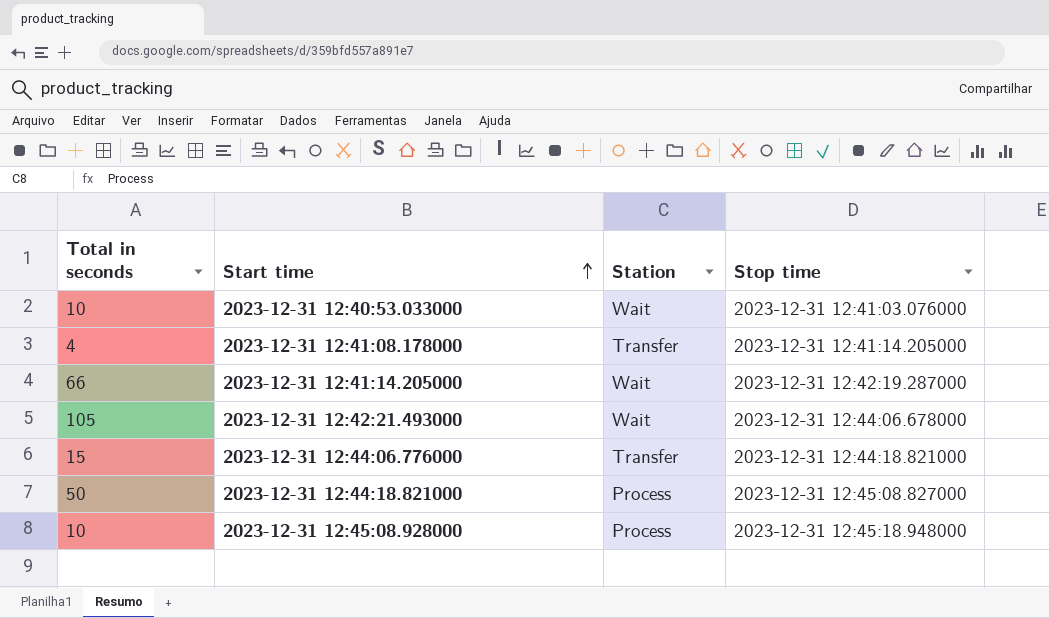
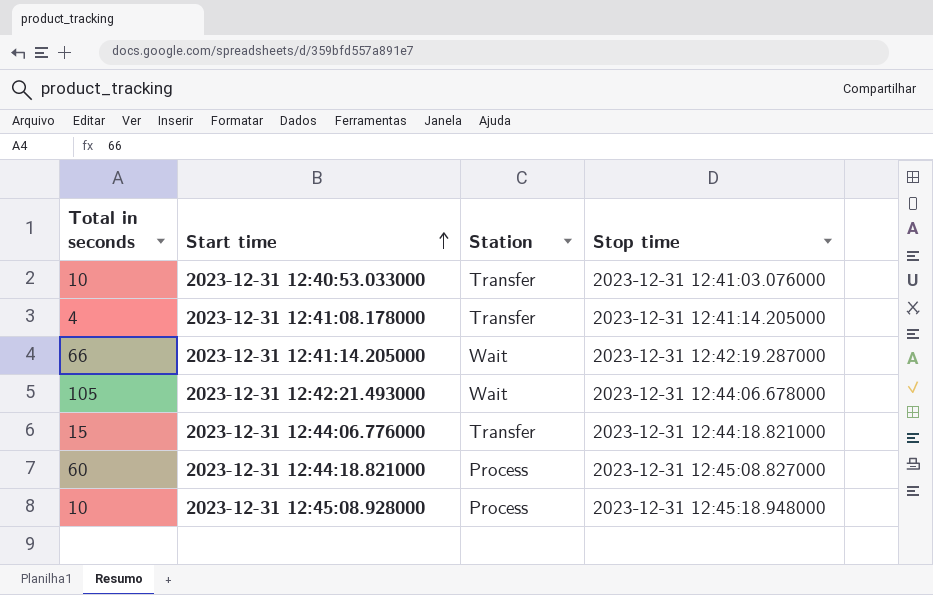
2023-12-31 12:40:53.033000 | Station: Wait -> Transfer
2023-12-31 12:44:18.821000 | Total in seconds: 50 -> 60

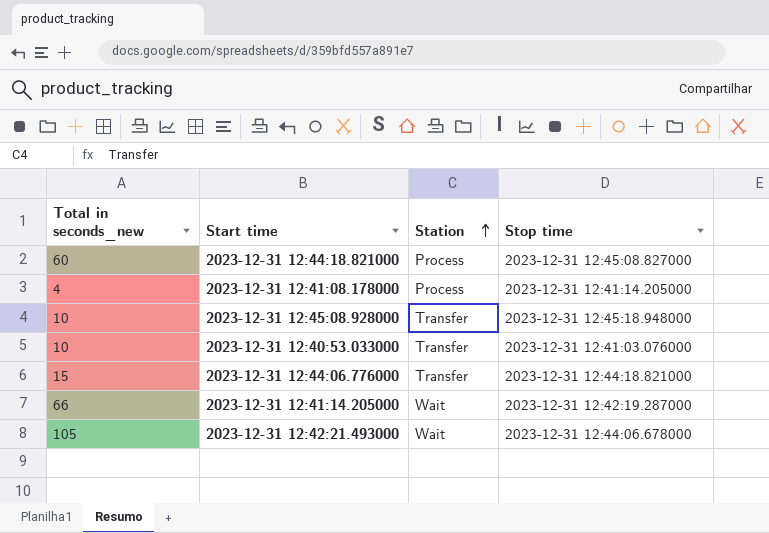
row order: Start time ascending -> Station ascending
column name: Total in seconds -> Total in seconds_new
2023-12-31 12:41:08.178000 | Station: Transfer -> Process
2023-12-31 12:45:08.928000 | Station: Process -> Transfer

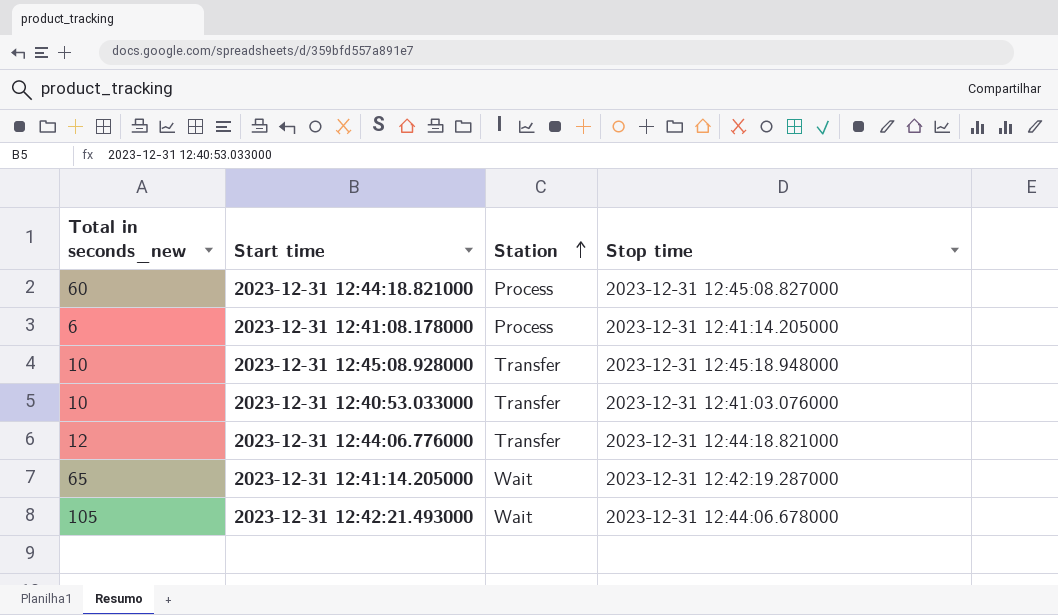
2023-12-31 12:41:08.178000 | Total in seconds_new: 4 -> 6
2023-12-31 12:44:06.776000 | Total in seconds_new: 15 -> 12
2023-12-31 12:41:14.205000 | Total in seconds_new: 66 -> 65

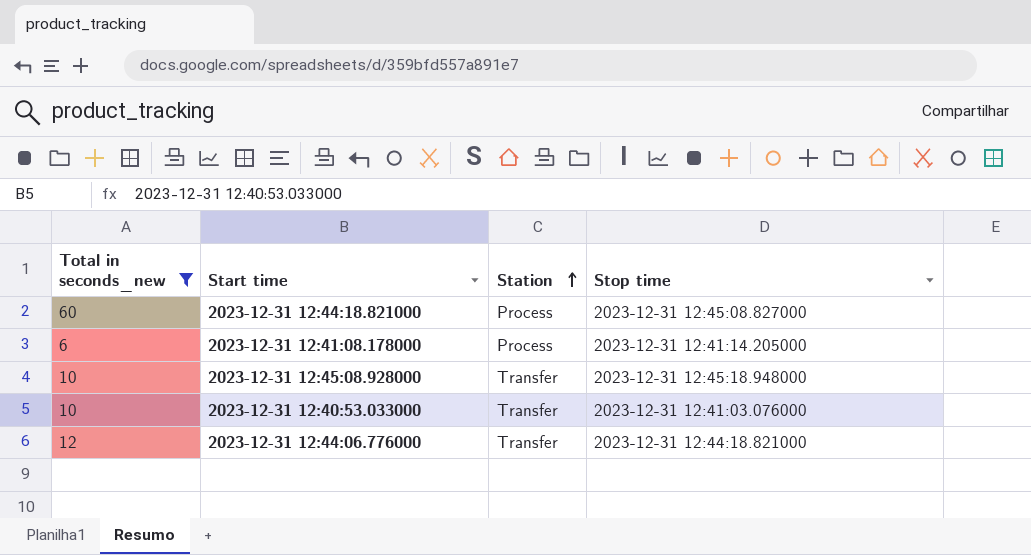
filter: none -> Total in seconds_new <= 60

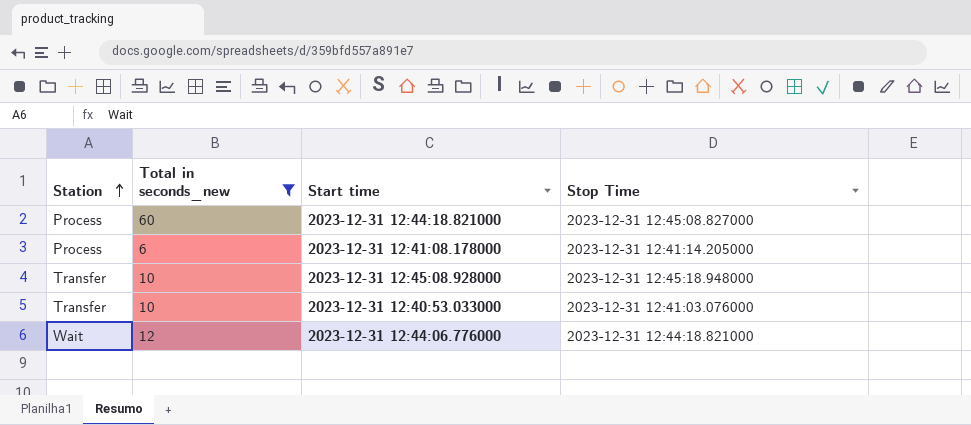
column Station | position: 3 -> 1
column name: Stop time -> Stop Time
2023-12-31 12:44:06.776000 | Station: Transfer -> Wait

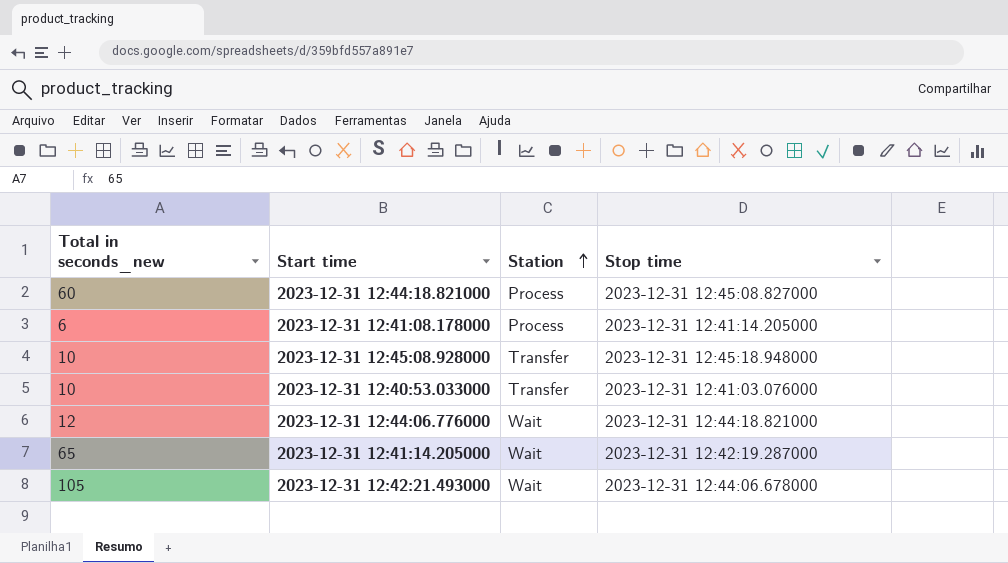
filter: Total in seconds_new <= 60 -> none
column Station | position: 1 -> 3
column name: Stop Time -> Stop time

